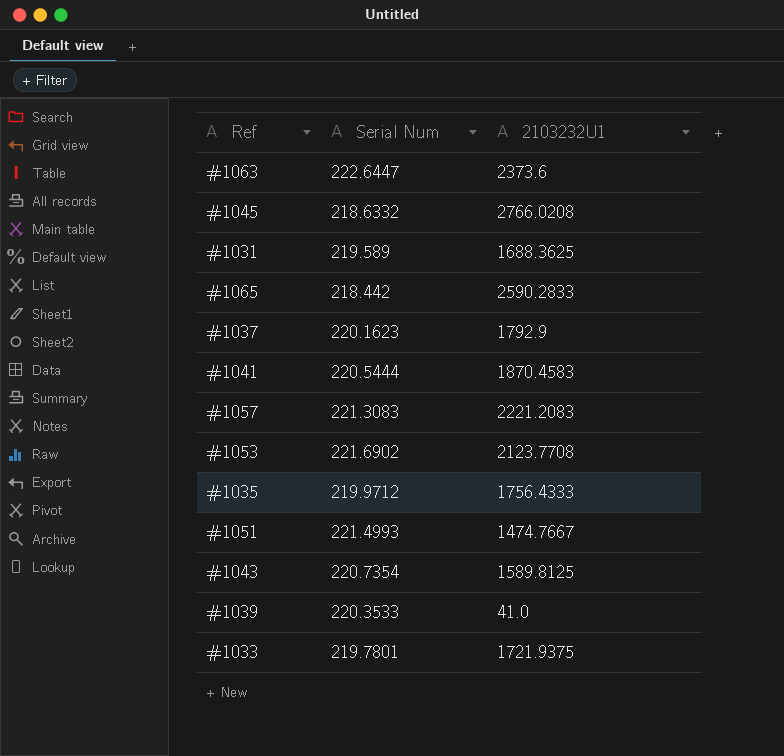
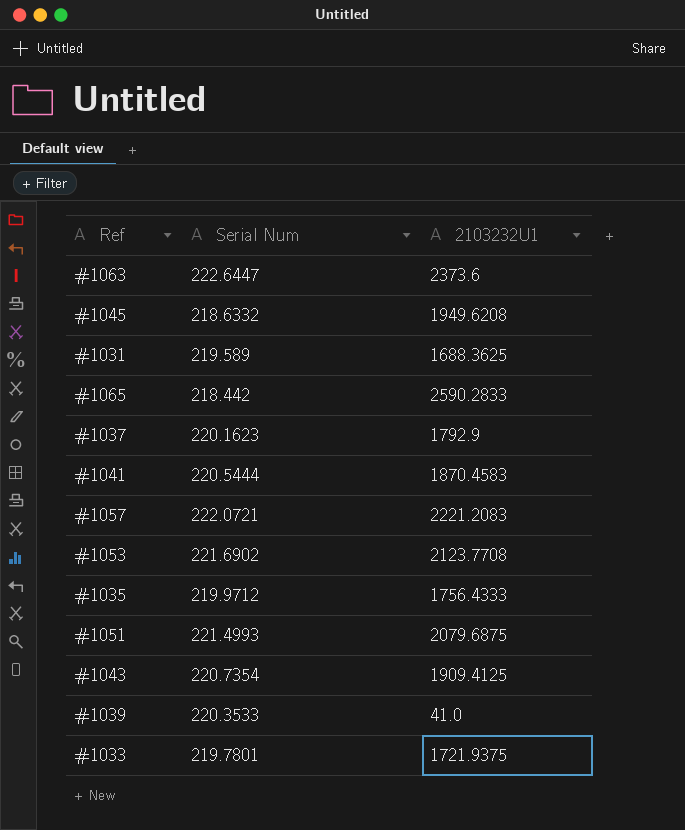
#1045 | 2103232U1: 2766.0208 -> 1949.6208
#1057 | Serial Num: 221.3083 -> 222.0721
#1051 | 2103232U1: 1474.7667 -> 2079.6875
#1043 | 2103232U1: 1589.8125 -> 1909.4125

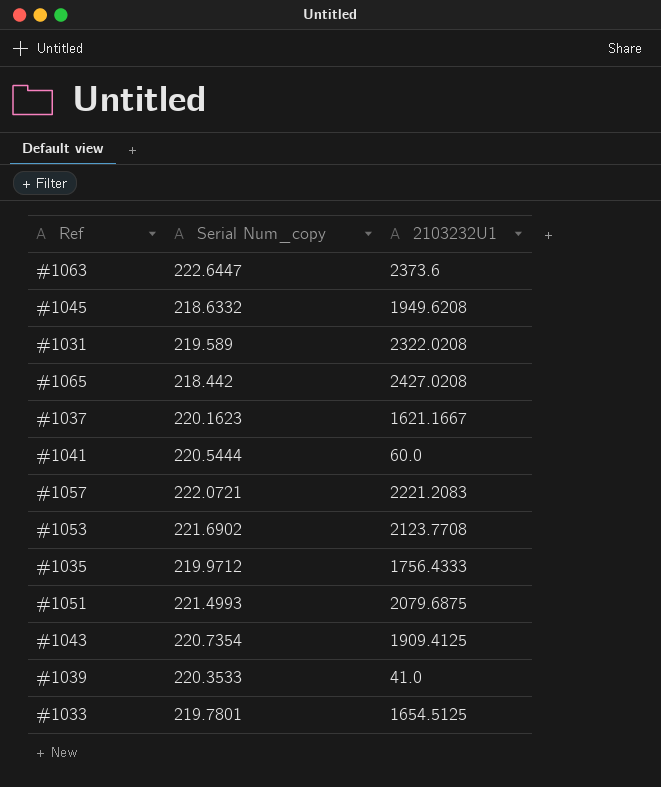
column name: Serial Num -> Serial Num_copy
#1031 | 2103232U1: 1688.3625 -> 2322.0208
#1065 | 2103232U1: 2590.2833 -> 2427.0208
#1037 | 2103232U1: 1792.9 -> 1621.1667
#1041 | 2103232U1: 1870.4583 -> 60.0
#1033 | 2103232U1: 1721.9375 -> 1654.5125

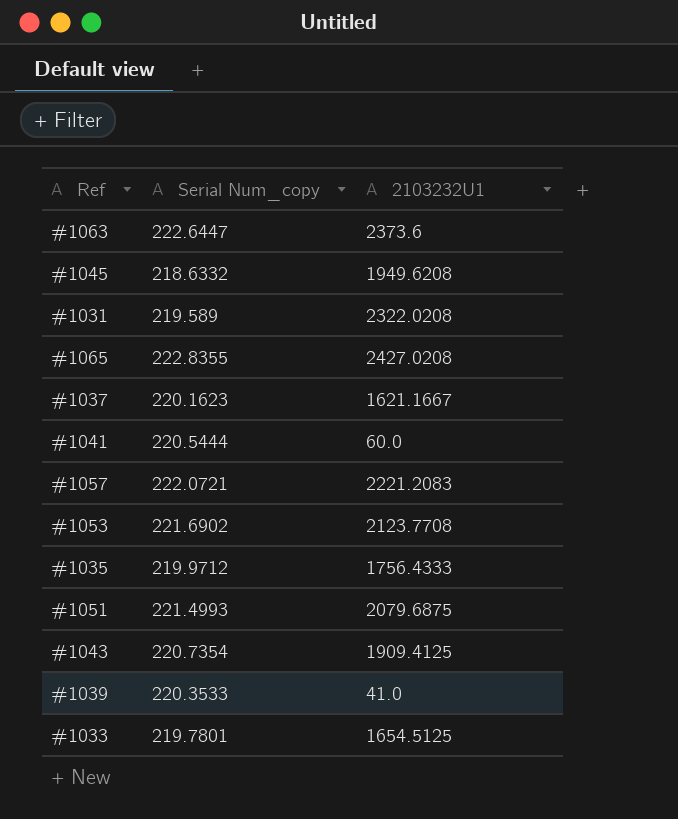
#1065 | Serial Num_copy: 218.442 -> 222.8355

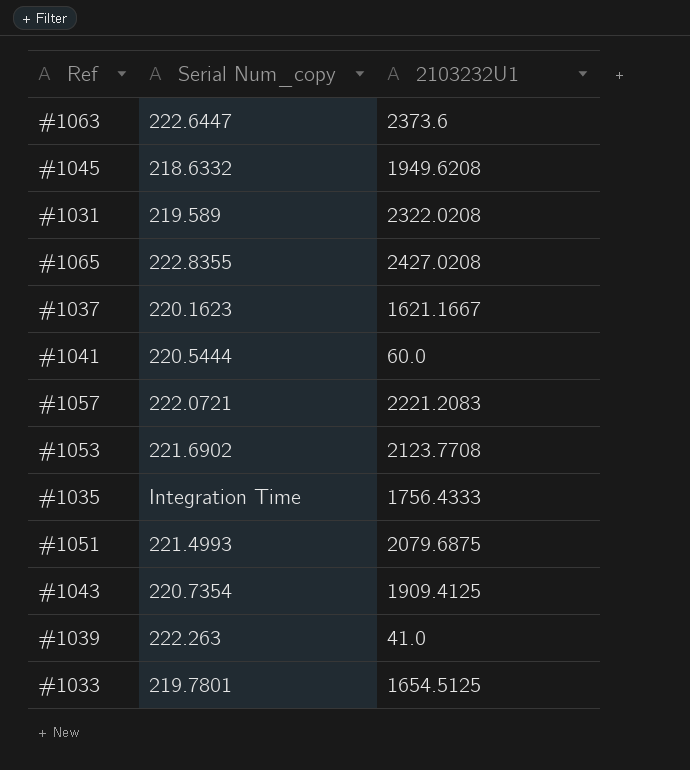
#1035 | Serial Num_copy: 219.9712 -> Integration Time
#1039 | Serial Num_copy: 220.3533 -> 222.263

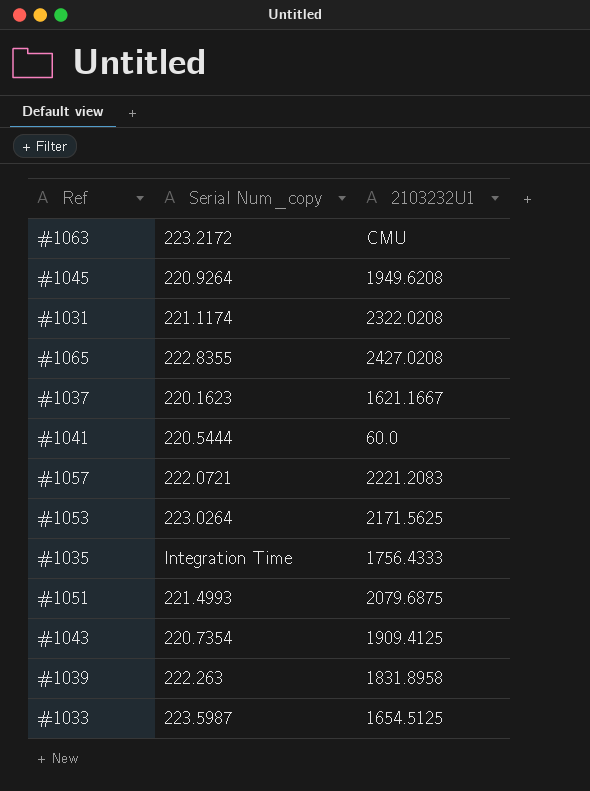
#1063 | Serial Num_copy: 222.6447 -> 223.2172
#1063 | 2103232U1: 2373.6 -> CMU
#1045 | Serial Num_copy: 218.6332 -> 220.9264
#1031 | Serial Num_copy: 219.589 -> 221.1174
#1053 | Serial Num_copy: 221.6902 -> 223.0264
#1053 | 2103232U1: 2123.7708 -> 2171.5625
#1039 | 2103232U1: 41.0 -> 1831.8958
#1033 | Serial Num_copy: 219.7801 -> 223.5987

